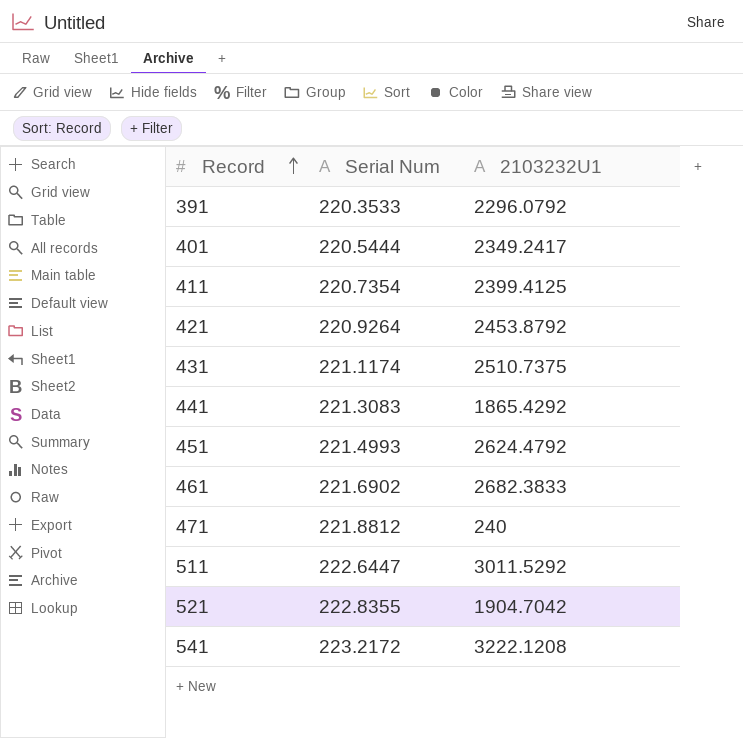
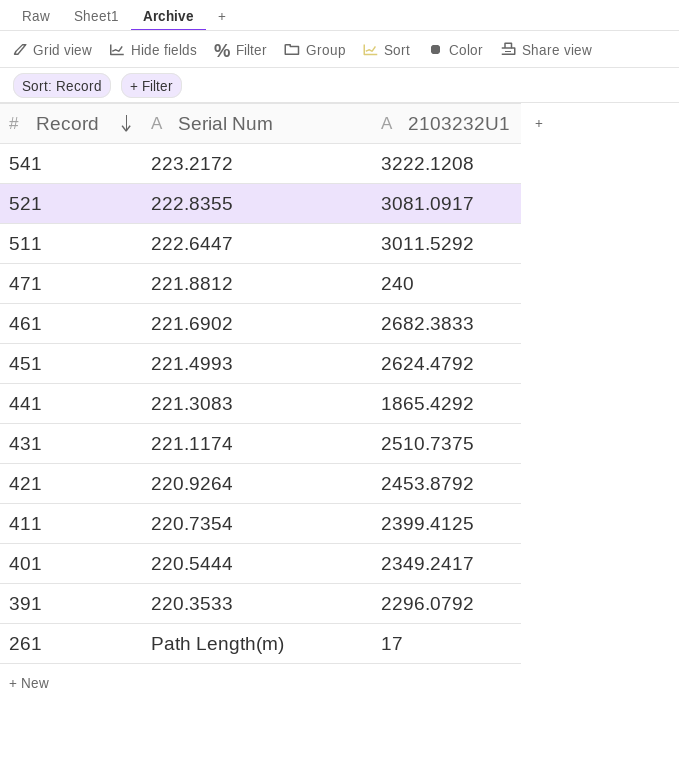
row order: Record ascending -> Record descending
521 | 2103232U1: 1904.7042 -> 3081.0917
row 261: none -> Path Length(m) | 17

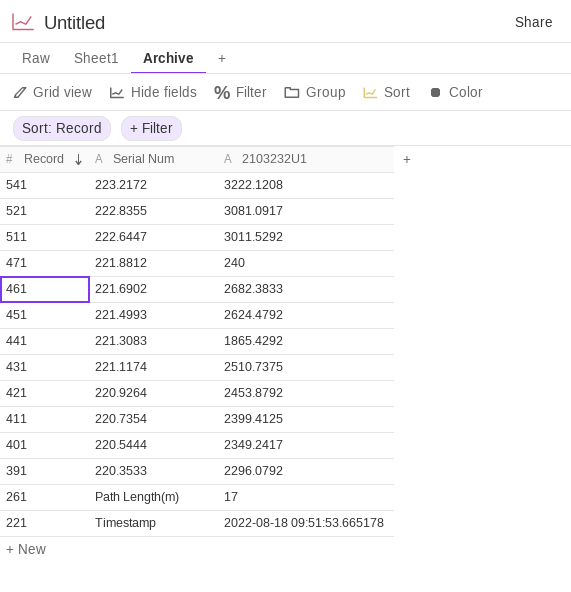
row 221: none -> Timestamp | 2022-08-18 09:51:53.665178

